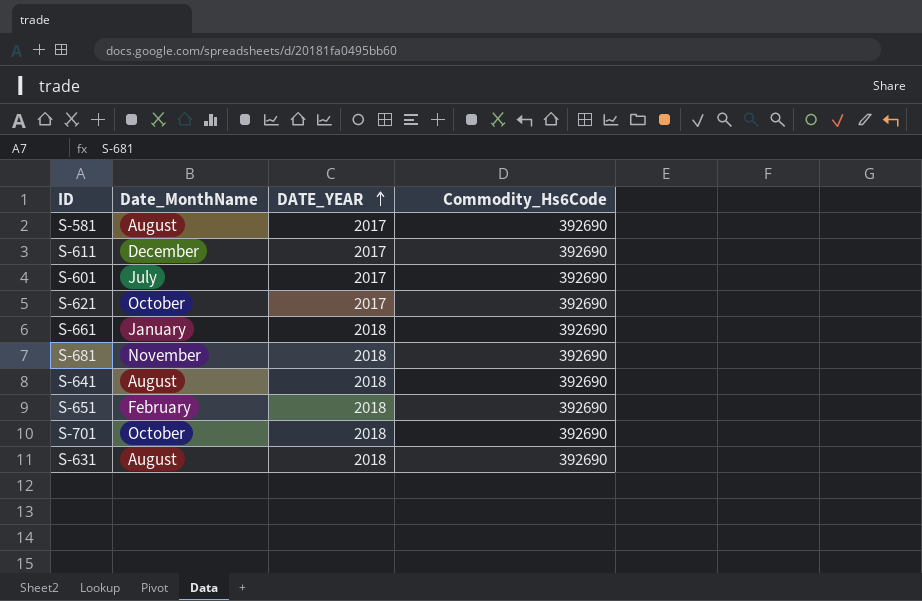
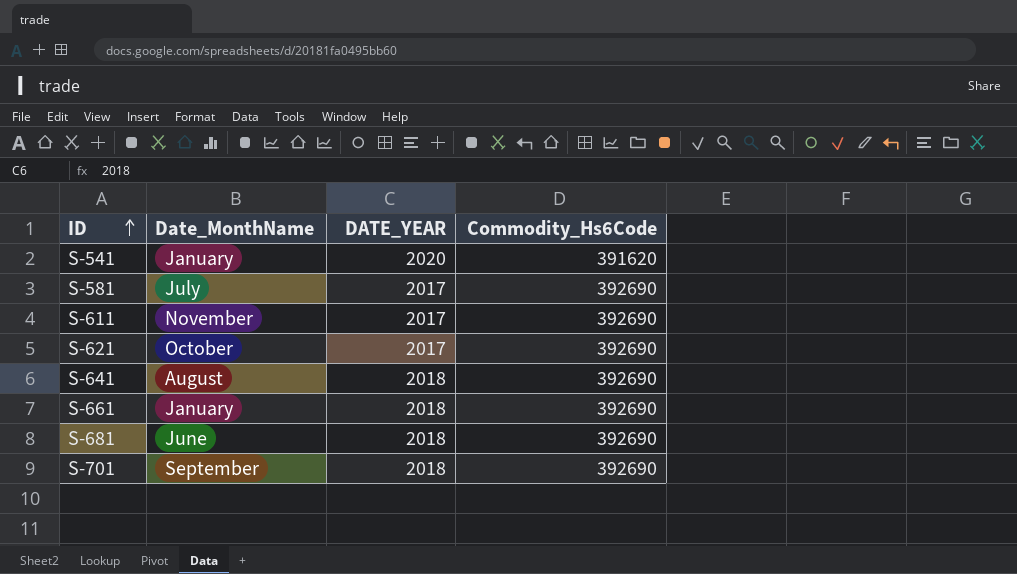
row order: DATE_YEAR ascending -> ID ascending
row S-601: July | 2017 | 392690 -> none
row S-651: February | 2018 | 392690 -> none
row S-631: August | 2018 | 392690 -> none
row S-541: none -> January | 2020 | 391620
S-581 | Date_MonthName: August -> July
S-611 | Date_MonthName: December -> November
S-681 | Date_MonthName: November -> June
S-701 | Date_MonthName: October -> September

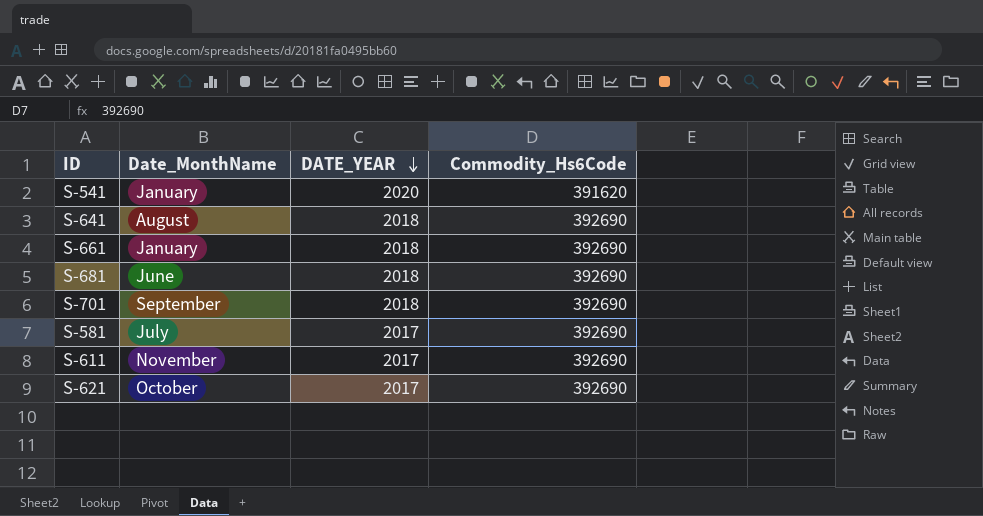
row order: ID ascending -> DATE_YEAR descending

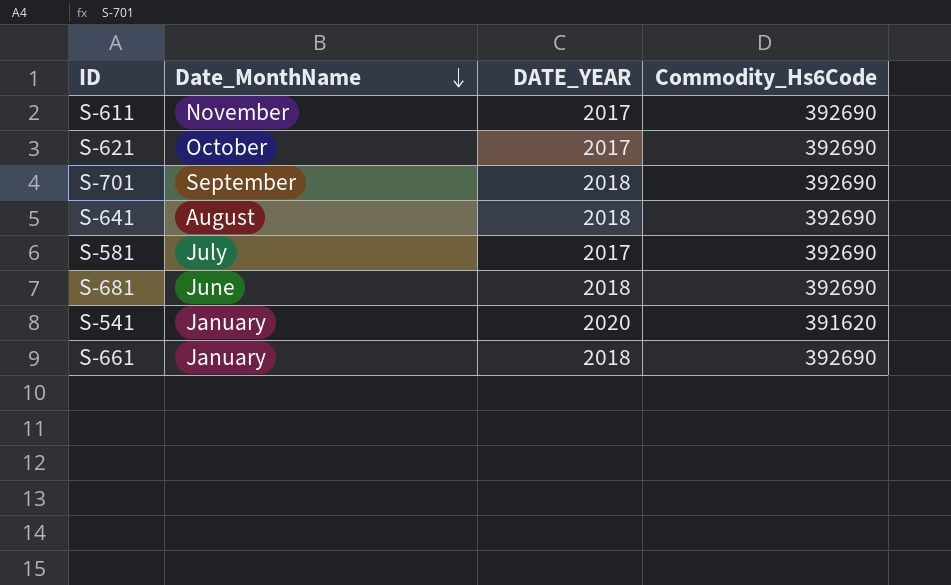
row order: DATE_YEAR descending -> Date_MonthName descending

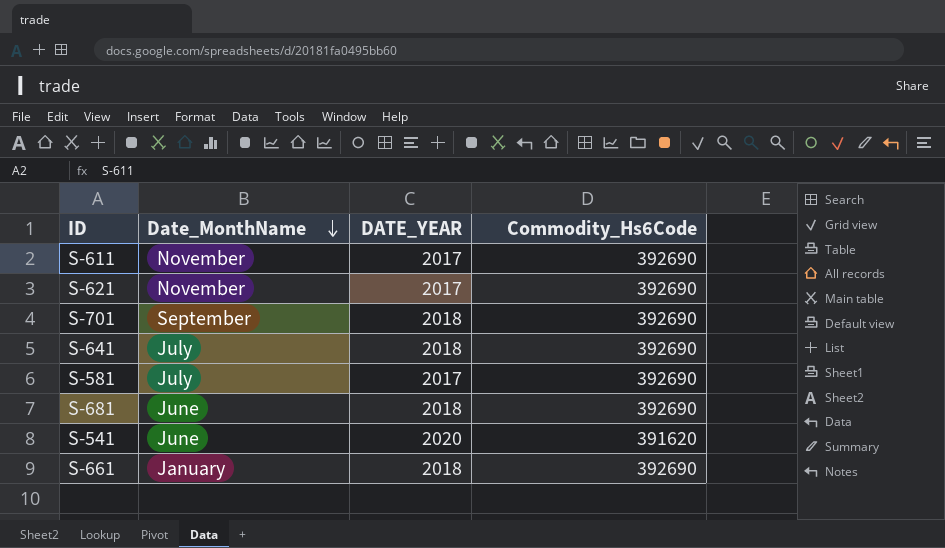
S-621 | Date_MonthName: October -> November
S-641 | Date_MonthName: August -> July
S-541 | Date_MonthName: January -> June

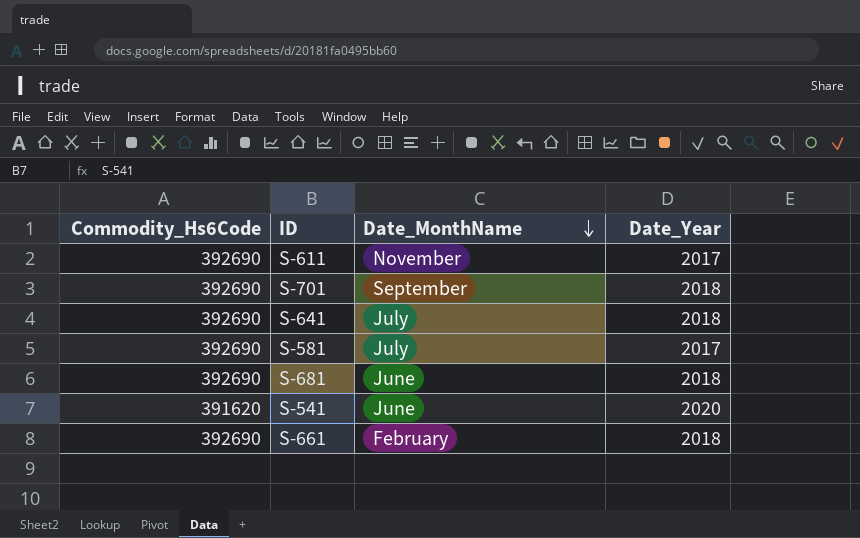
column Commodity_Hs6Code | position: 4 -> 1
column name: DATE_YEAR -> Date_Year
row S-621: November | 2017 | 392690 -> none
S-661 | Date_MonthName: January -> February

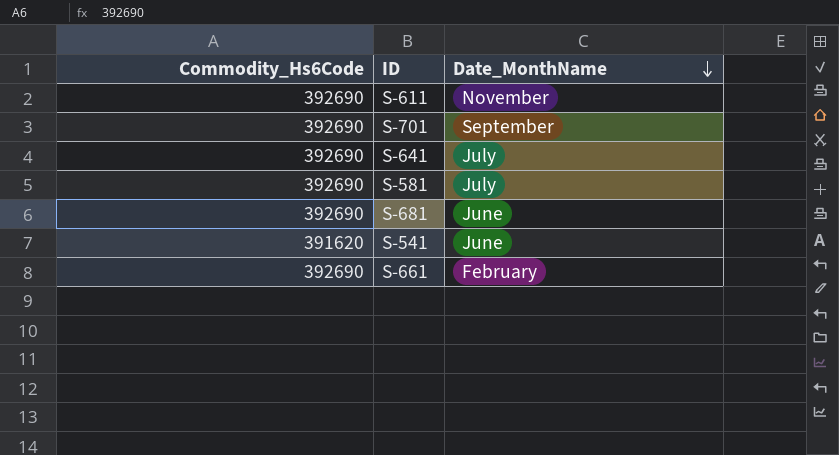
column Date_Year | position: 4 -> none

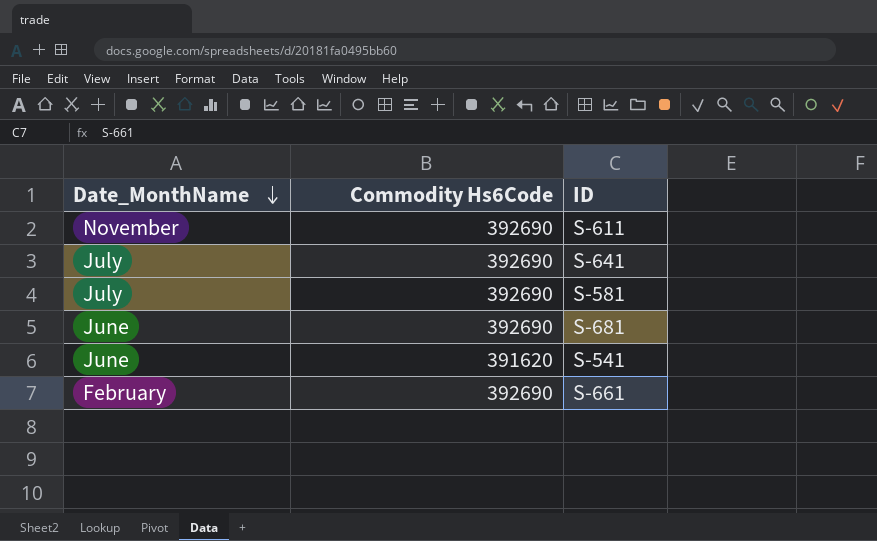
column Date_MonthName | position: 3 -> 1
column name: Commodity_Hs6Code -> Commodity Hs6Code
row S-701: 392690 | September -> none

